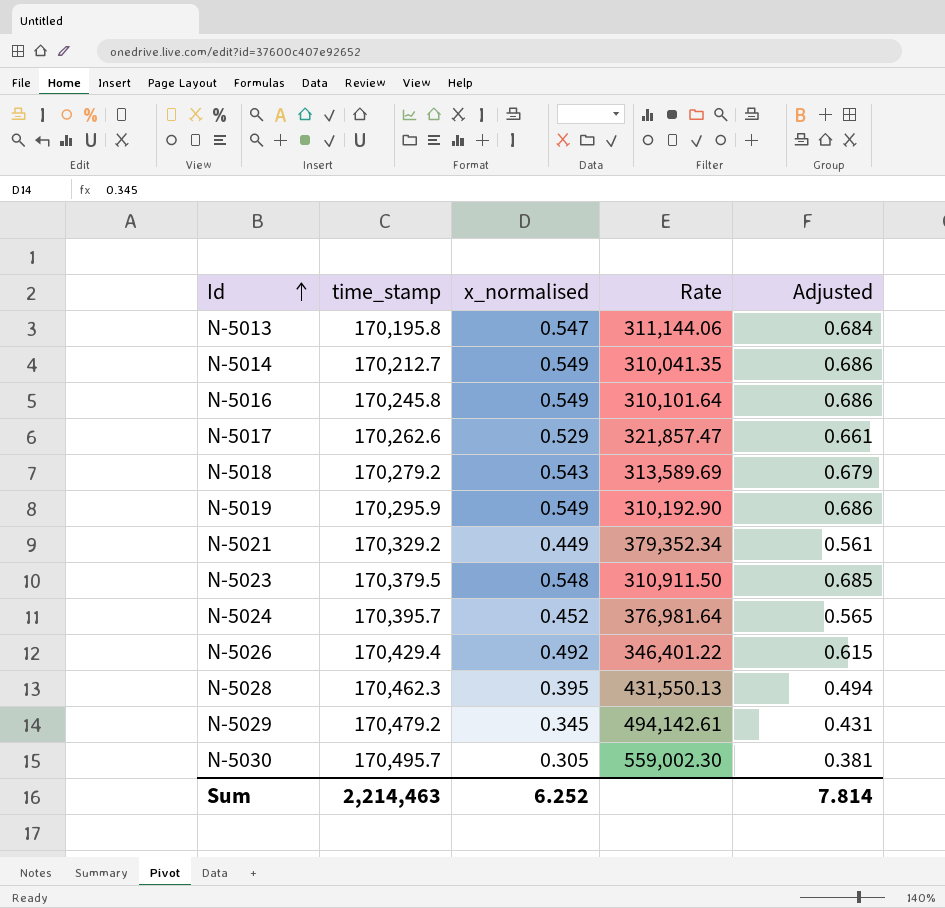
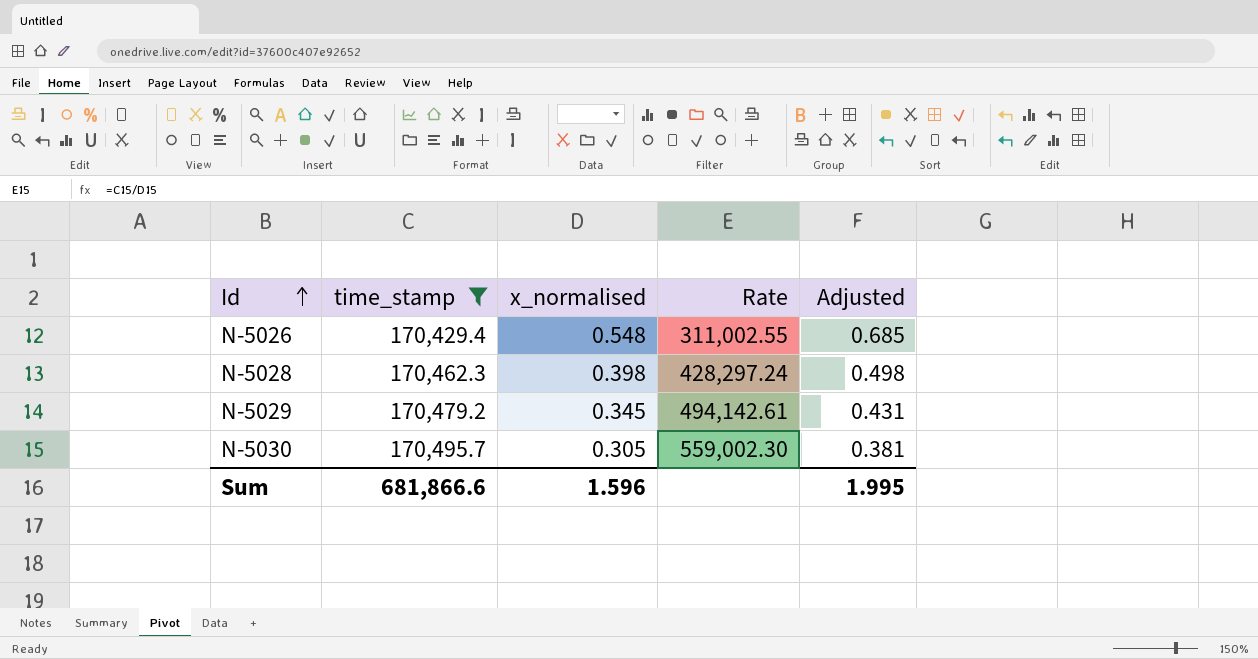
filter: none -> time_stamp >= 170,429.4
N-5026 | x_normalised: 0.492 -> 0.548
N-5026 | Rate: 346,401.22 -> 311,002.55
N-5026 | Adjusted: 0.615 -> 0.685
N-5028 | x_normalised: 0.395 -> 0.398
N-5028 | Rate: 431,550.13 -> 428,297.24
N-5028 | Adjusted: 0.494 -> 0.498
Sum | time_stamp: 2,214,463 -> 681,866.6
Sum | x_normalised: 6.252 -> 1.596
Sum | Adjusted: 7.814 -> 1.995

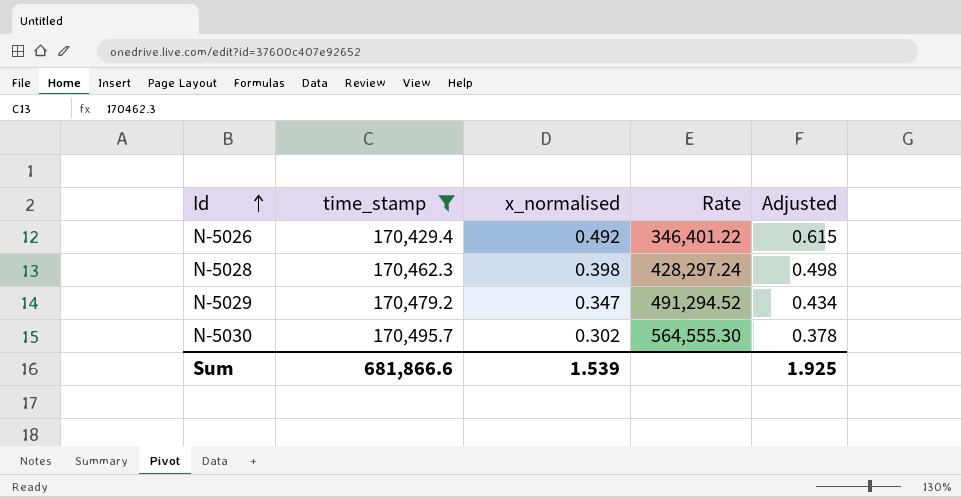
N-5026 | x_normalised: 0.548 -> 0.492
N-5026 | Rate: 311,002.55 -> 346,401.22
N-5026 | Adjusted: 0.685 -> 0.615
N-5029 | x_normalised: 0.345 -> 0.347
N-5029 | Rate: 494,142.61 -> 491,294.52
N-5029 | Adjusted: 0.431 -> 0.434
N-5030 | x_normalised: 0.305 -> 0.302
N-5030 | Rate: 559,002.30 -> 564,555.30
N-5030 | Adjusted: 0.381 -> 0.378
Sum | x_normalised: 1.596 -> 1.539
Sum | Adjusted: 1.995 -> 1.925

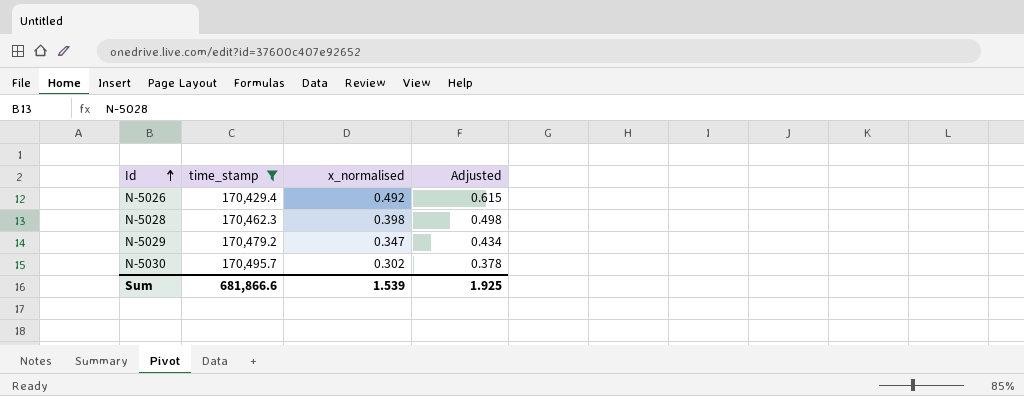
column Rate | formula: [time_stamp] / [x_normalised] -> none

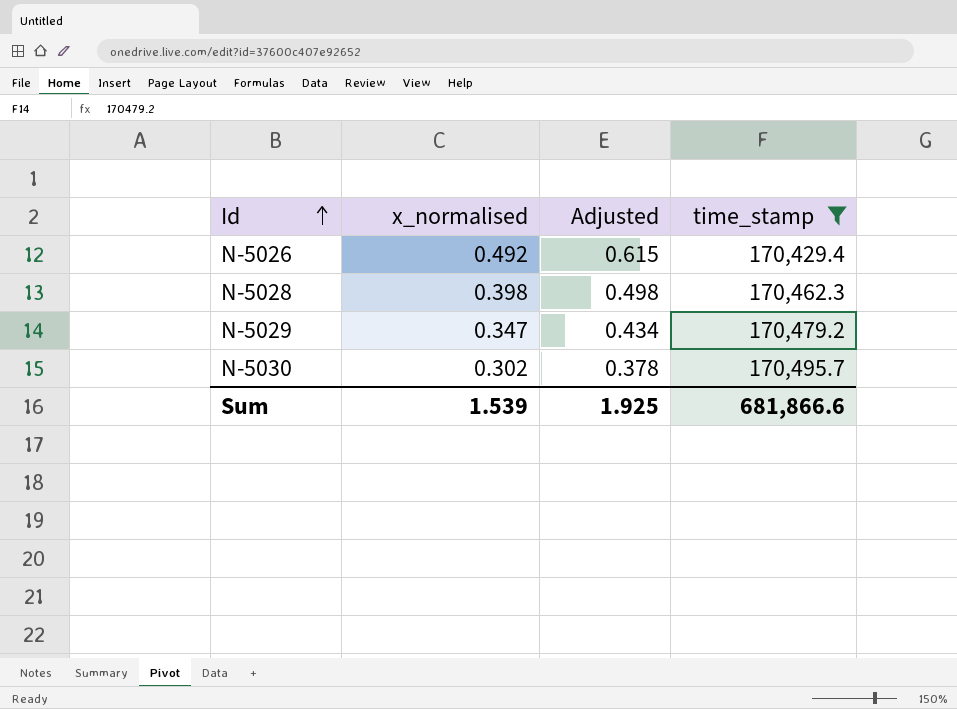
column time_stamp | position: 2 -> 4

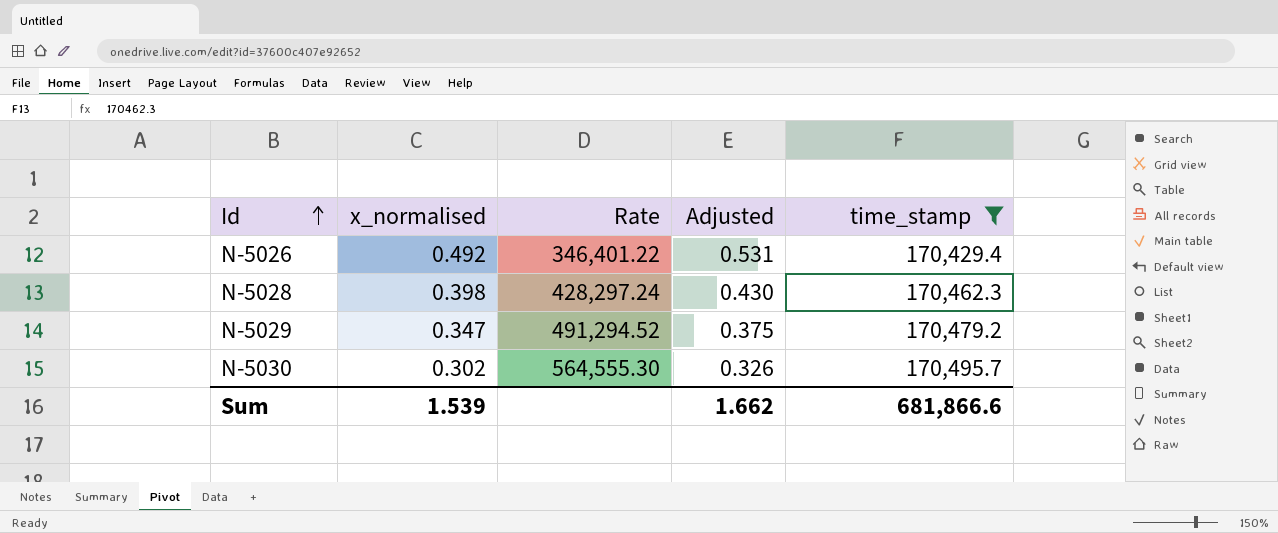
column Rate | formula: none -> [time_stamp] / [x_normalised]
column Adjusted | formula: [x_normalised] * 1.25 -> [x_normalised] * 1.08
Sum | Adjusted: 1.925 -> 1.662

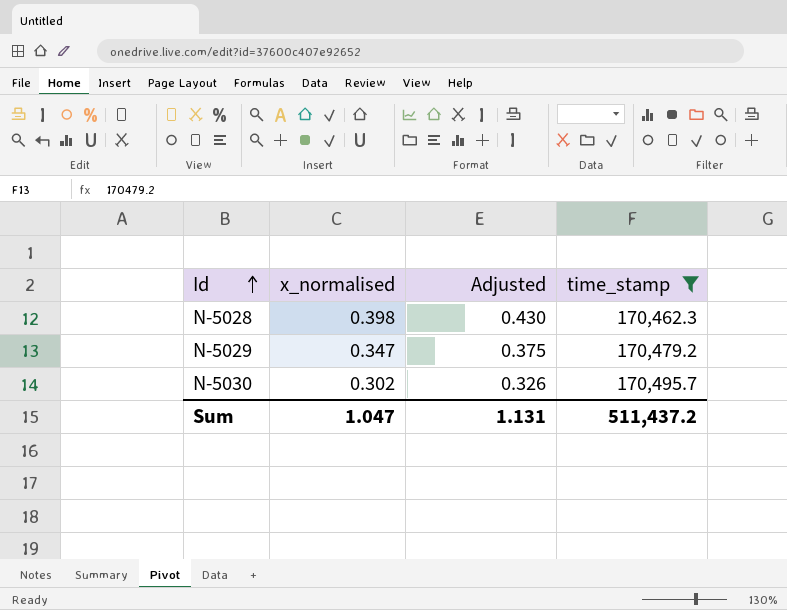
column Rate | formula: [time_stamp] / [x_normalised] -> none
row N-5026: 0.492 | 346,401.22 | 0.531 | 170,429.4 -> none
Sum | x_normalised: 1.539 -> 1.047
Sum | Adjusted: 1.662 -> 1.131
Sum | time_stamp: 681,866.6 -> 511,437.2

